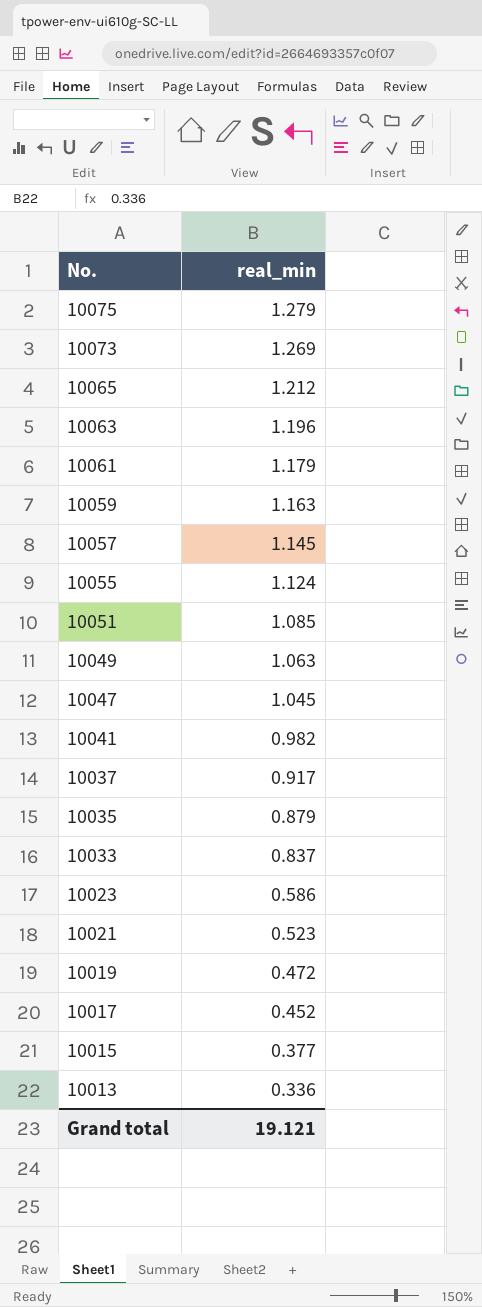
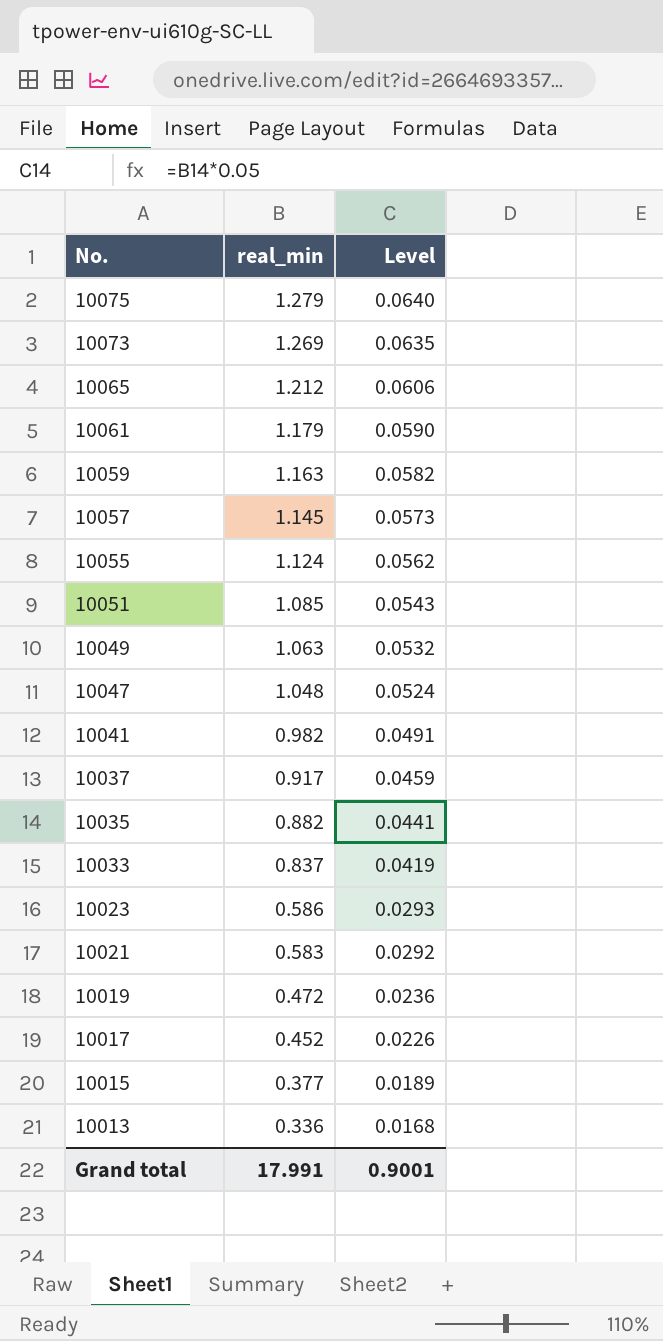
column Level | formula: none -> [real_min] * 0.05
row 10063: 1.196 -> none
10047 | real_min: 1.045 -> 1.048
10035 | real_min: 0.879 -> 0.882
10021 | real_min: 0.523 -> 0.583
Grand total | real_min: 19.121 -> 17.991

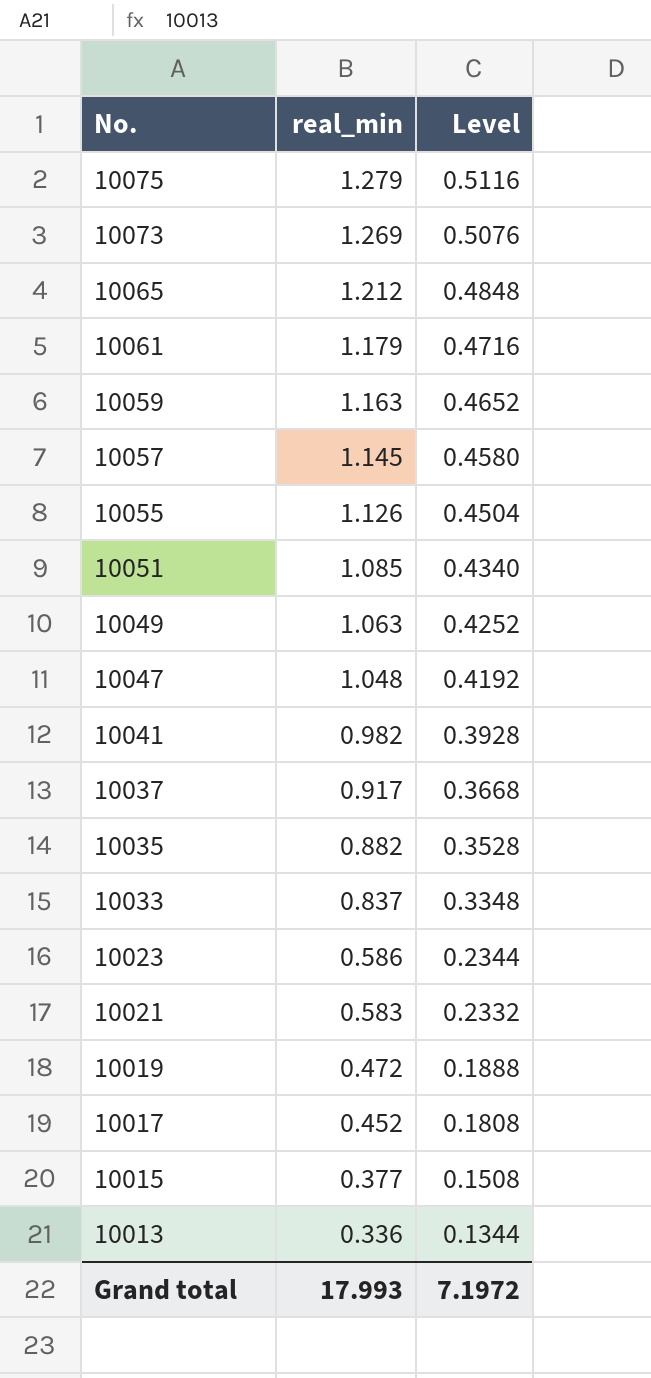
column Level | formula: [real_min] * 0.05 -> [real_min] * 0.4
10055 | real_min: 1.124 -> 1.126
Grand total | real_min: 17.991 -> 17.993
Grand total | Level: 0.9001 -> 7.1972

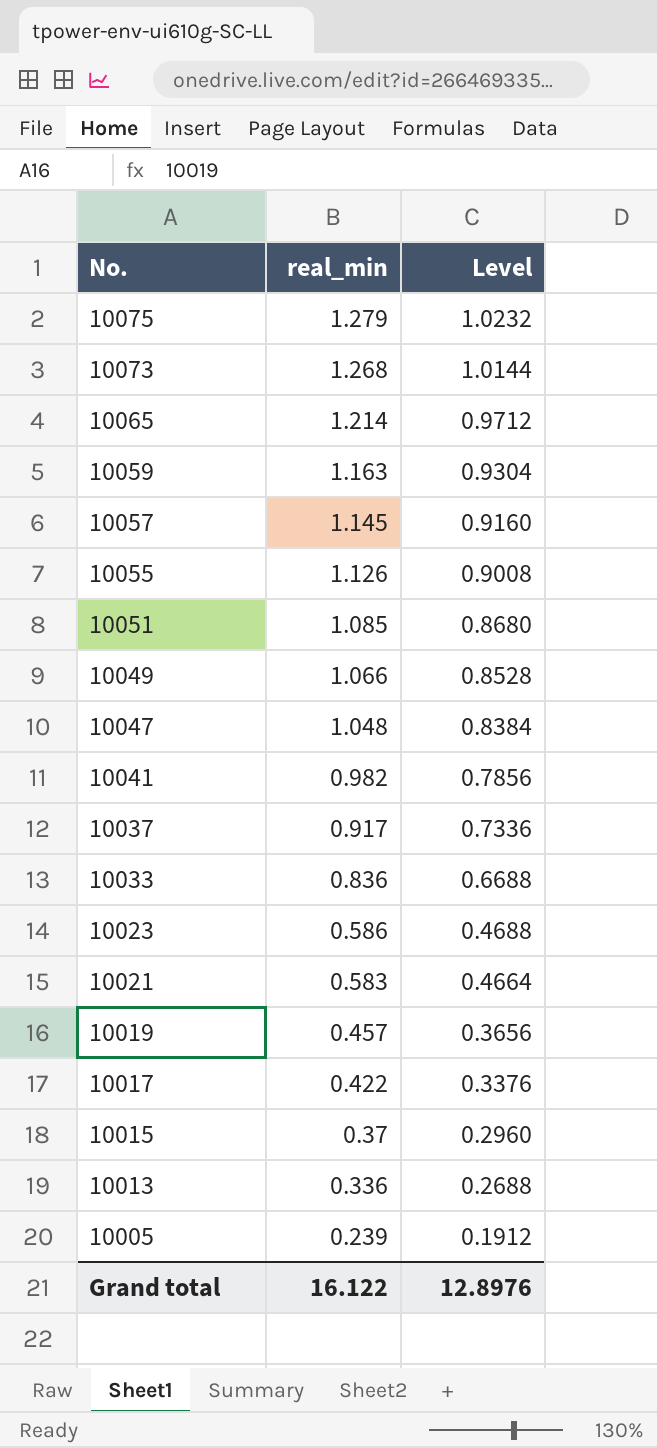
column Level | formula: [real_min] * 0.4 -> [real_min] * 0.8
row 10061: 1.179 | 0.4716 -> none
row 10035: 0.882 | 0.3528 -> none
10073 | real_min: 1.269 -> 1.268
10065 | real_min: 1.212 -> 1.214
10049 | real_min: 1.063 -> 1.066
10033 | real_min: 0.837 -> 0.836
10019 | real_min: 0.472 -> 0.457
10017 | real_min: 0.452 -> 0.422
10015 | real_min: 0.377 -> 0.37
row 10005: none -> 0.239 | 0.1912
Grand total | real_min: 17.993 -> 16.122
Grand total | Level: 7.1972 -> 12.8976

